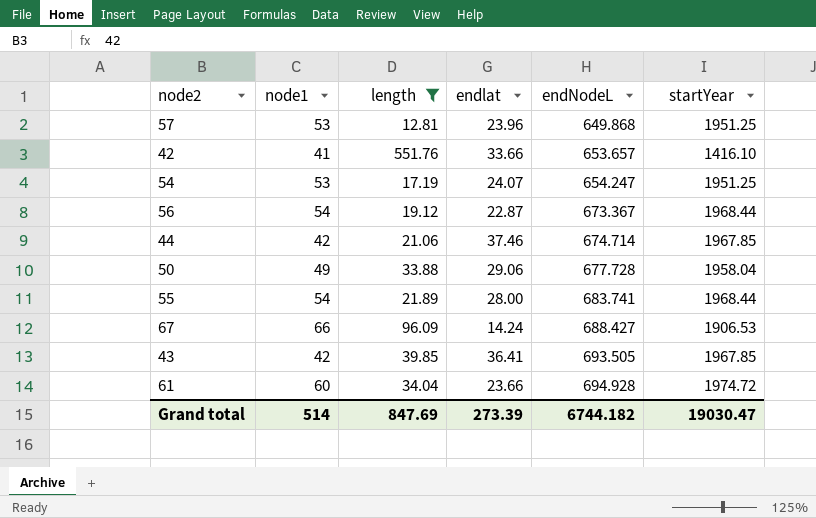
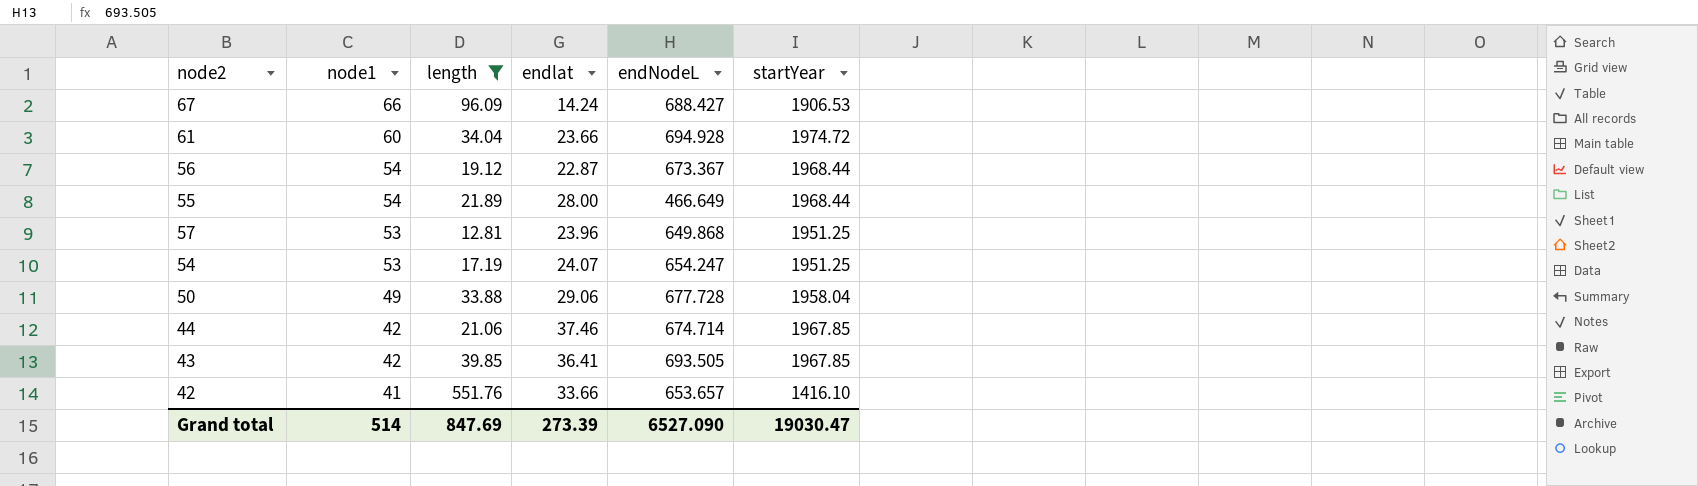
row order: endNodeL ascending -> node1 descending
55 | endNodeL: 683.741 -> 466.649
Grand total | endNodeL: 6744.182 -> 6527.090

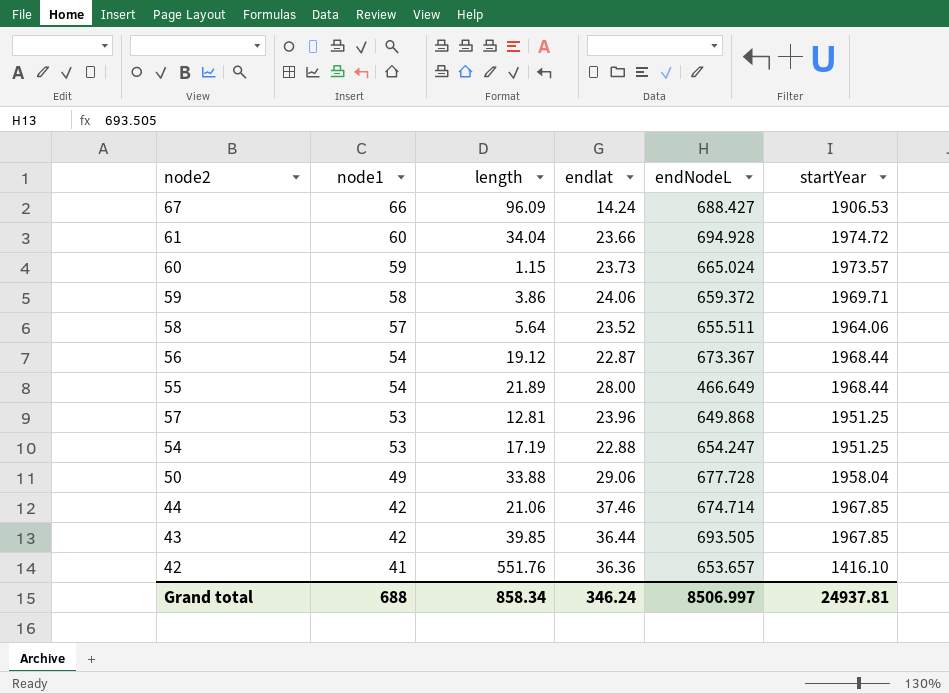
filter: length >= 12.81 -> none
54 | endlat: 24.07 -> 22.88
43 | endlat: 36.41 -> 36.44
42 | endlat: 33.66 -> 36.36
Grand total | node1: 514 -> 688
Grand total | length: 847.69 -> 858.34
Grand total | endlat: 273.39 -> 346.24
Grand total | endNodeL: 6527.090 -> 8506.997
Grand total | startYear: 19030.47 -> 24937.81

